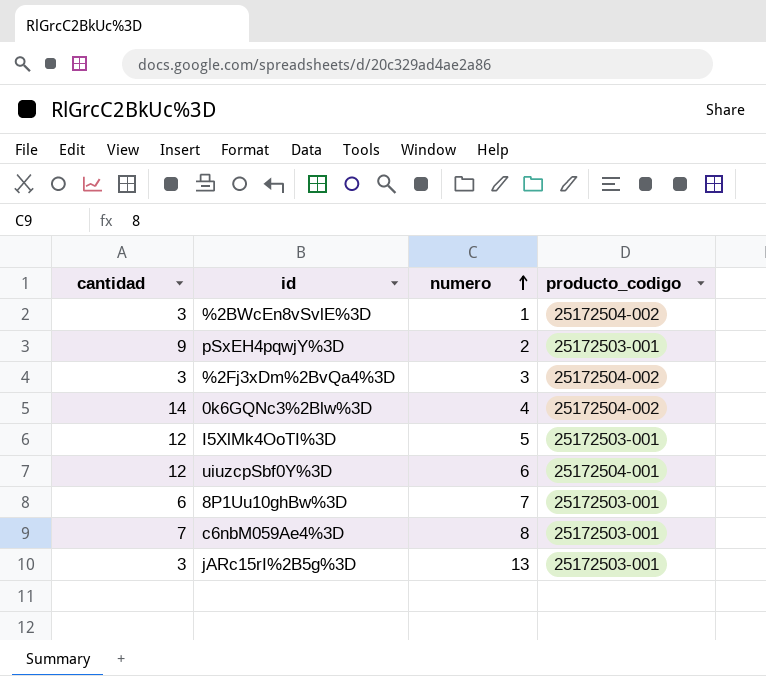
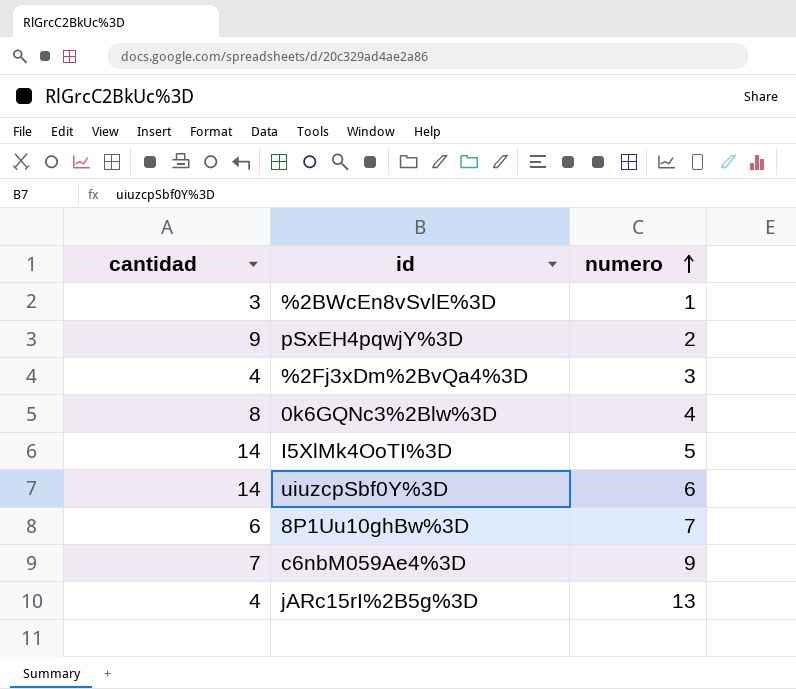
column producto_codigo | position: 4 -> none
%2Fj3xDm%2BvQa4%3D | cantidad: 3 -> 4
0k6GQNc3%2Blw%3D | cantidad: 14 -> 8
I5XlMk4OoTI%3D | cantidad: 12 -> 14
uiuzcpSbf0Y%3D | cantidad: 12 -> 14
c6nbM059Ae4%3D | numero: 8 -> 9
jARc15rI%2B5g%3D | cantidad: 3 -> 4

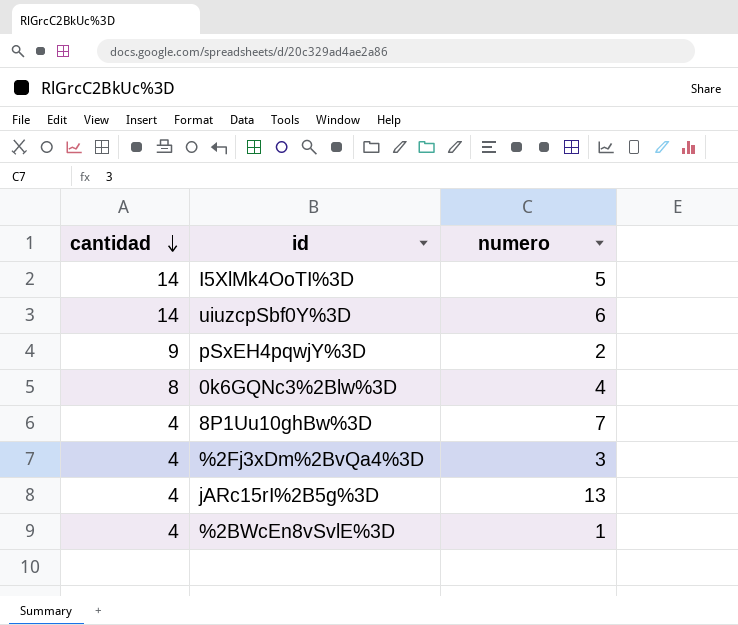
row order: numero ascending -> cantidad descending
row c6nbM059Ae4%3D: 7 | 9 -> none
8P1Uu10ghBw%3D | cantidad: 6 -> 4
%2BWcEn8vSvlE%3D | cantidad: 3 -> 4

